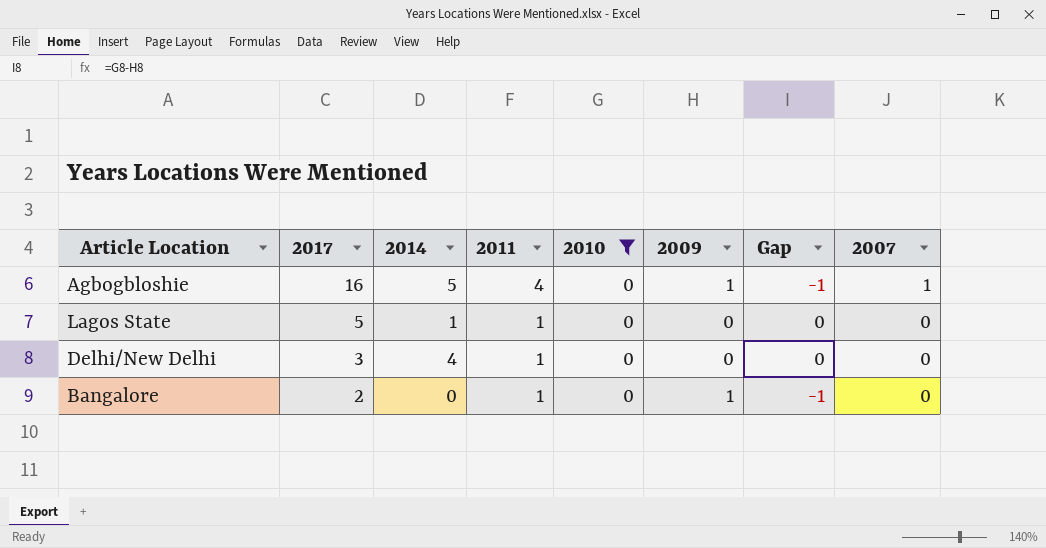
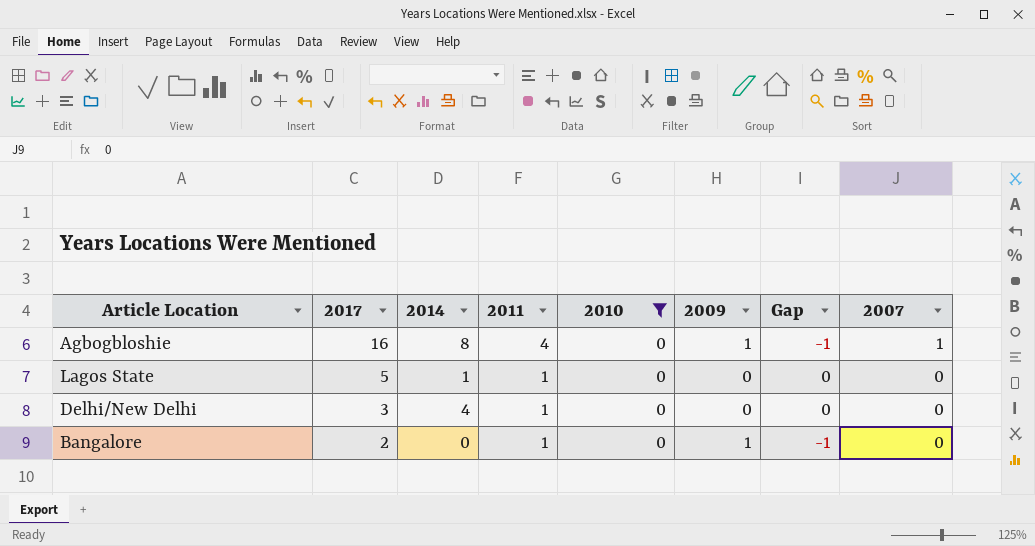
Agbogbloshie | 2014: 5 -> 8

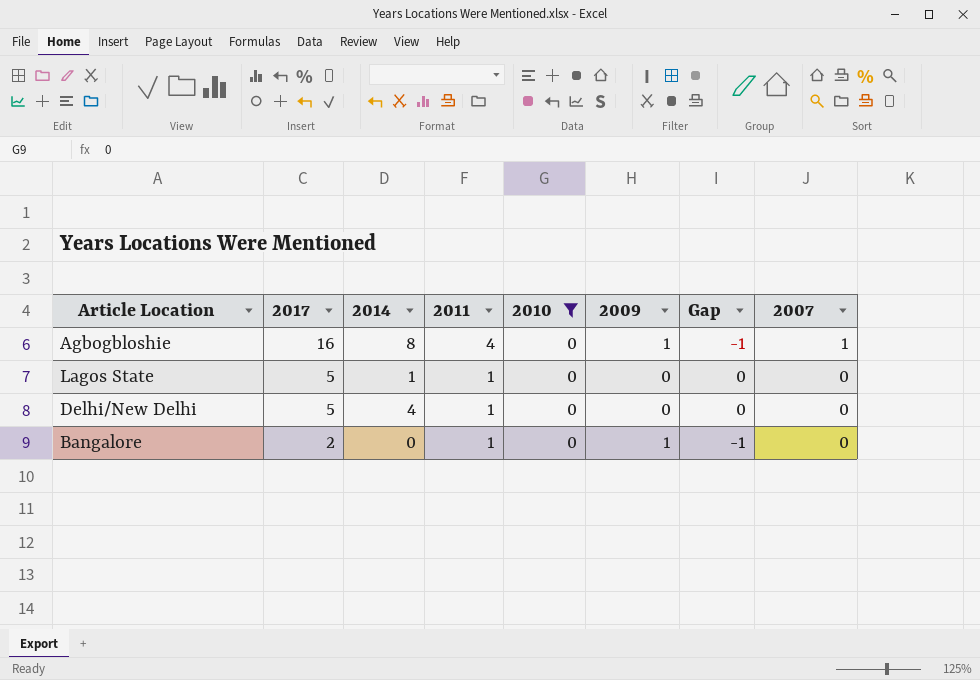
Delhi/New Delhi | 2017: 3 -> 5

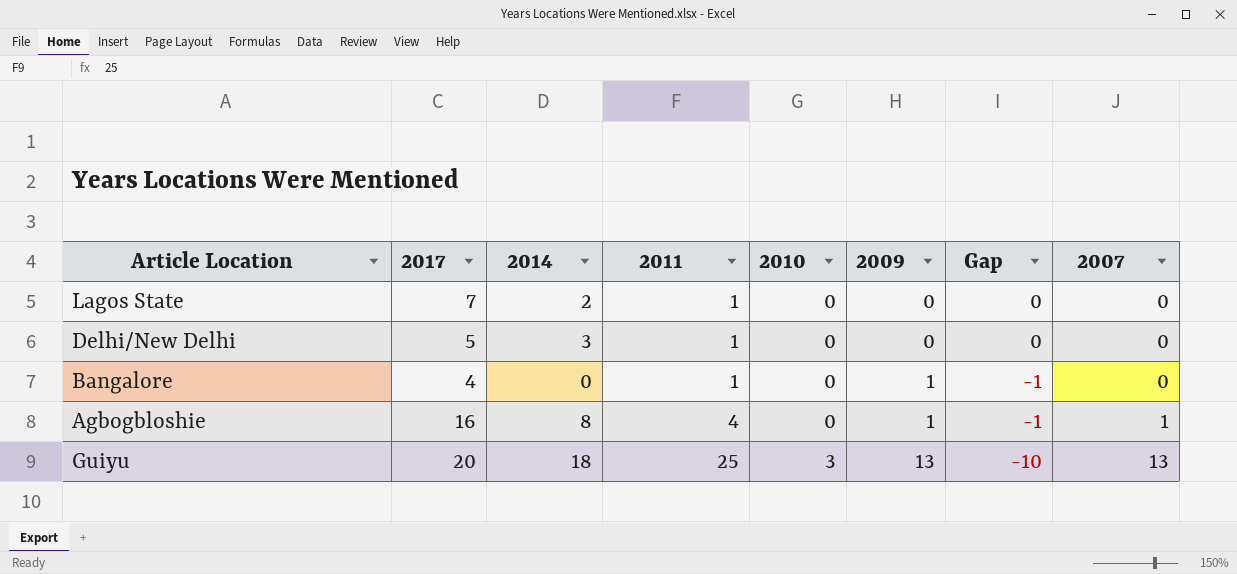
filter: 2010 = 0 -> none
row order: 2017 descending -> 2011 ascending
Lagos State | 2017: 5 -> 7
Lagos State | 2014: 1 -> 2
Delhi/New Delhi | 2014: 4 -> 3
Bangalore | 2017: 2 -> 4

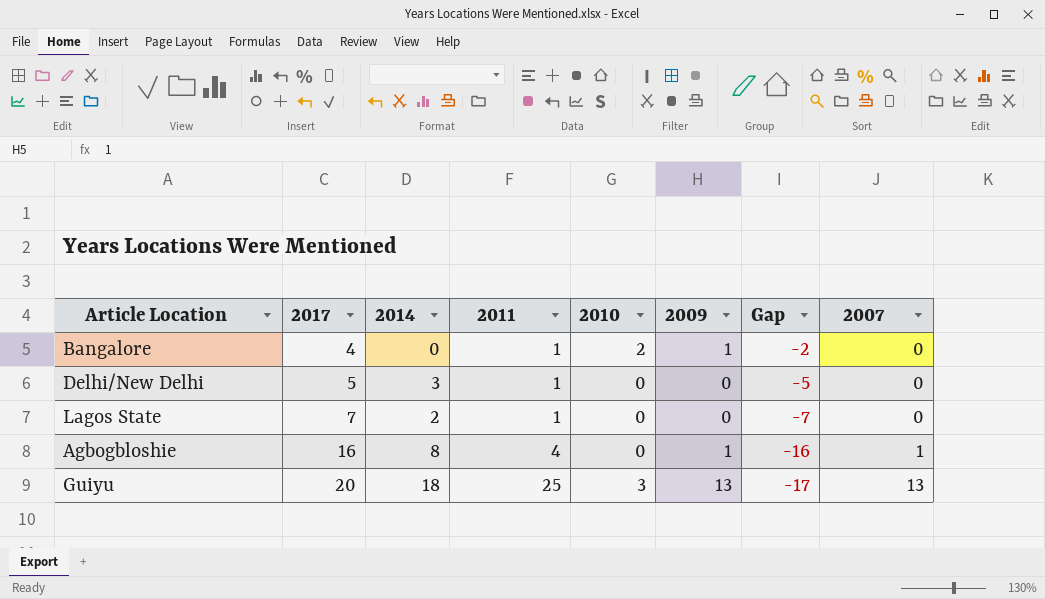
row order: 2011 ascending -> 2017 ascending
column Gap | formula: [2010] - [2009] -> [2010] - [2017]
Bangalore | 2010: 0 -> 2

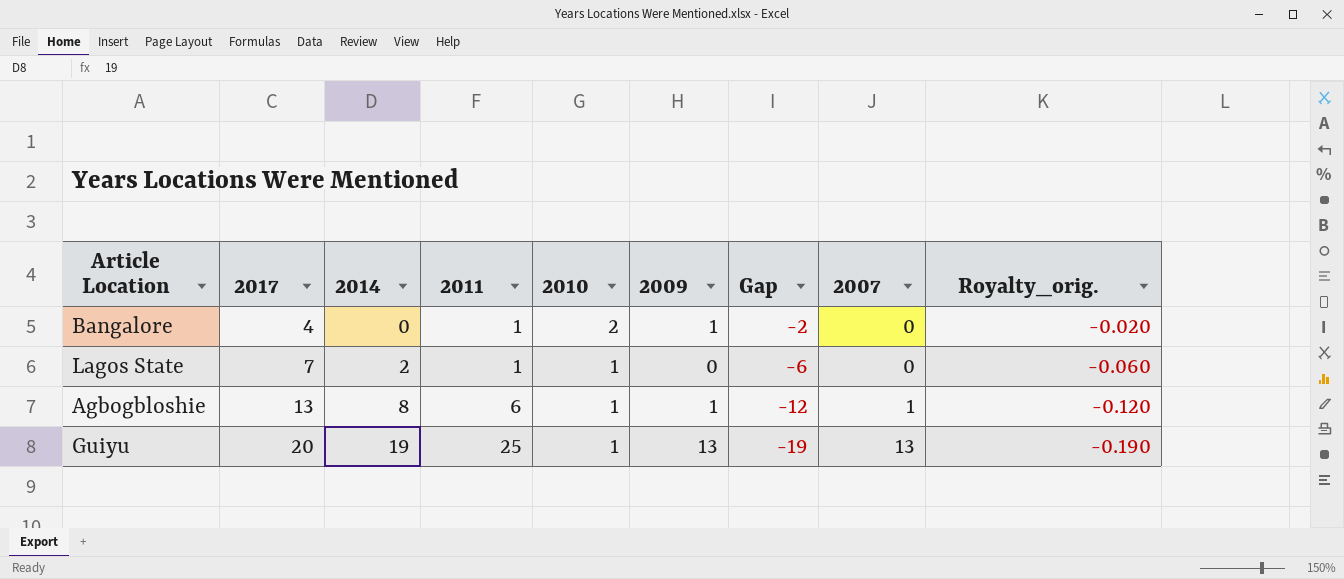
column Royalty_orig. | formula: none -> [Gap] * 0.01
row Delhi/New Delhi: 5 | 3 | 1 | 0 | 0 | -5 | 0 -> none
Lagos State | 2010: 0 -> 1
Lagos State | Gap: -7 -> -6
Agbogbloshie | 2017: 16 -> 13
Agbogbloshie | 2011: 4 -> 6
Agbogbloshie | 2010: 0 -> 1
Agbogbloshie | Gap: -16 -> -12
Guiyu | 2014: 18 -> 19
Guiyu | 2010: 3 -> 1
Guiyu | Gap: -17 -> -19

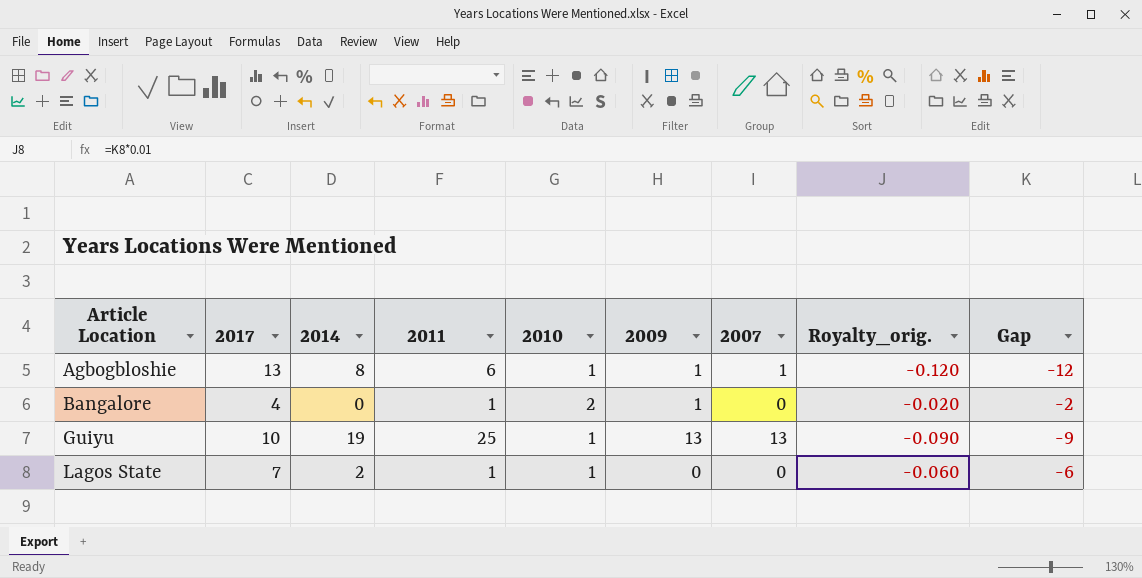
row order: 2017 ascending -> Article Location ascending
column Gap | position: 7 -> 9
Guiyu | 2017: 20 -> 10
Guiyu | Royalty_orig.: -0.190 -> -0.090
Guiyu | Gap: -19 -> -9

